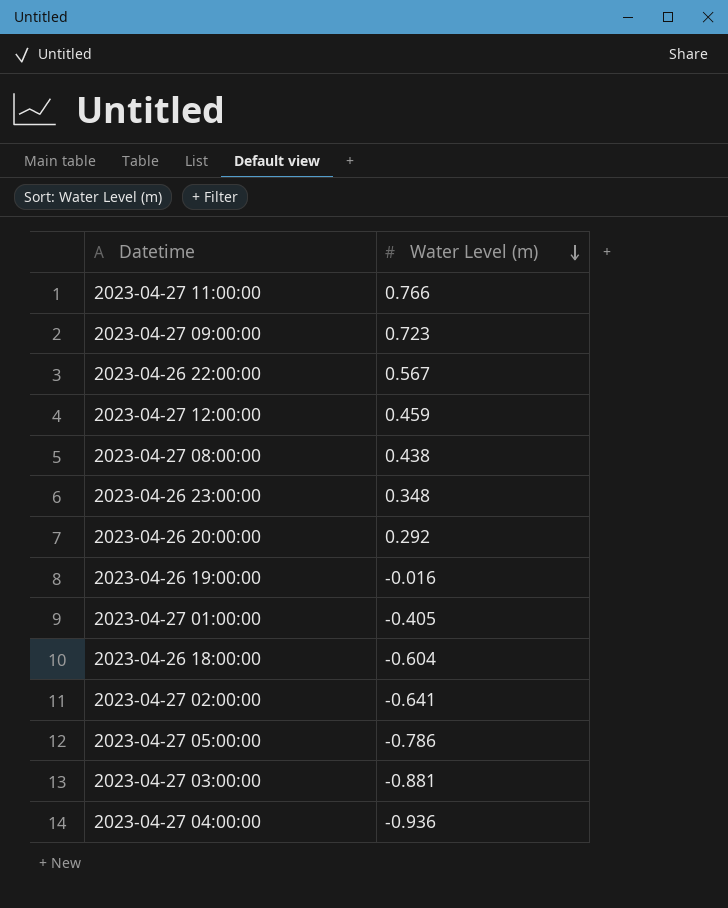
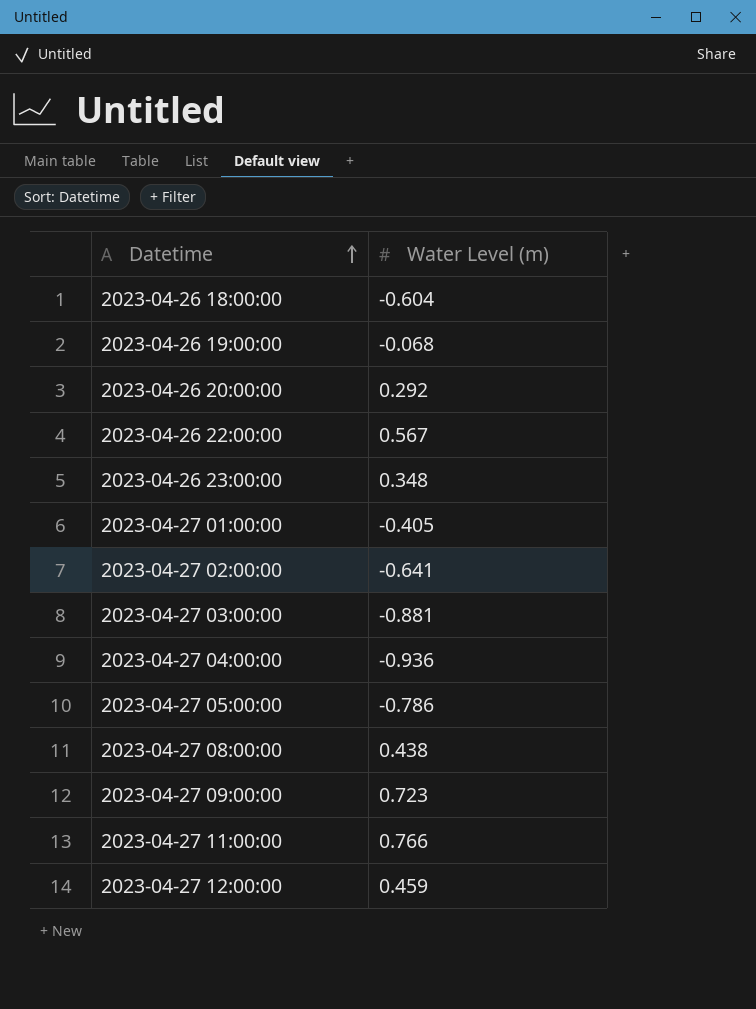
row order: Water Level (m) descending -> Datetime ascending
2023-04-26 19:00:00 | Water Level (m): -0.016 -> -0.068

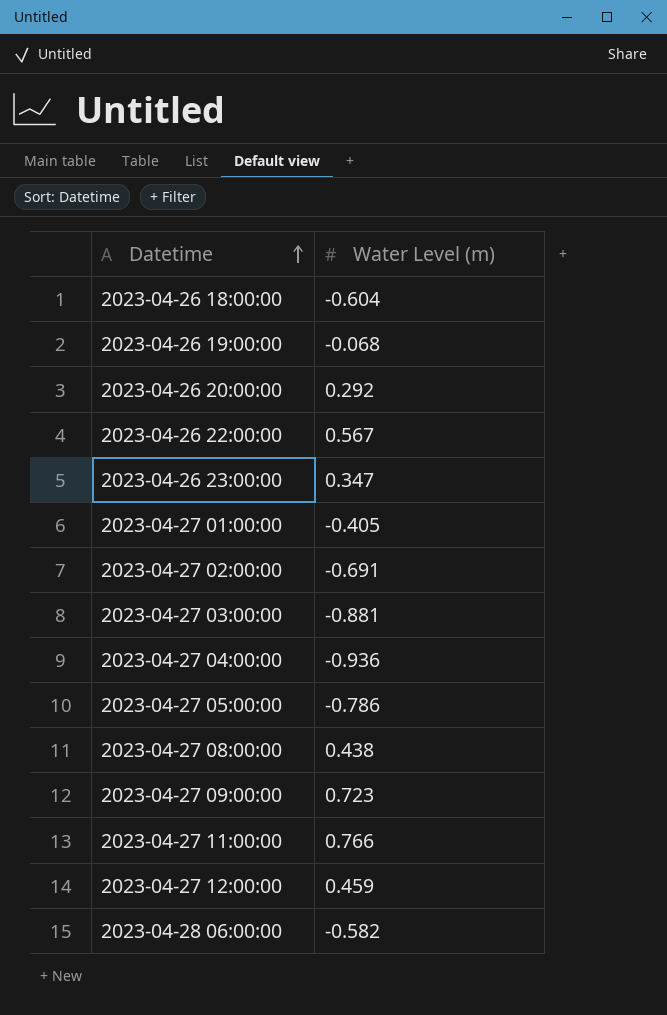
2023-04-26 23:00:00 | Water Level (m): 0.348 -> 0.347
2023-04-27 02:00:00 | Water Level (m): -0.641 -> -0.691
row 2023-04-28 06:00:00: none -> -0.582

